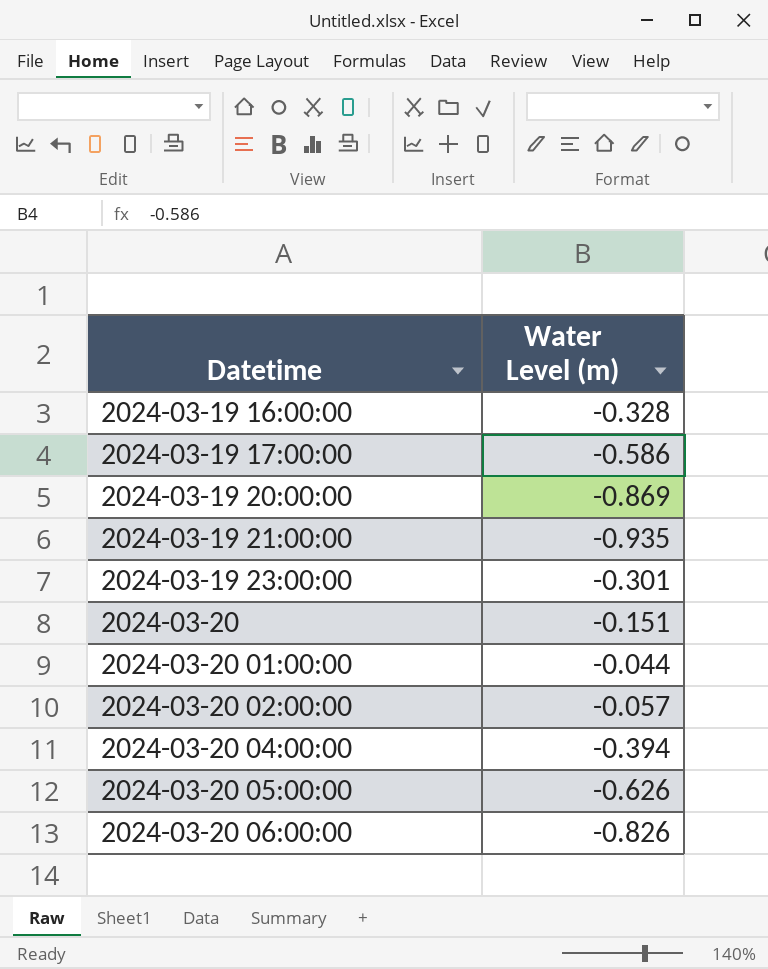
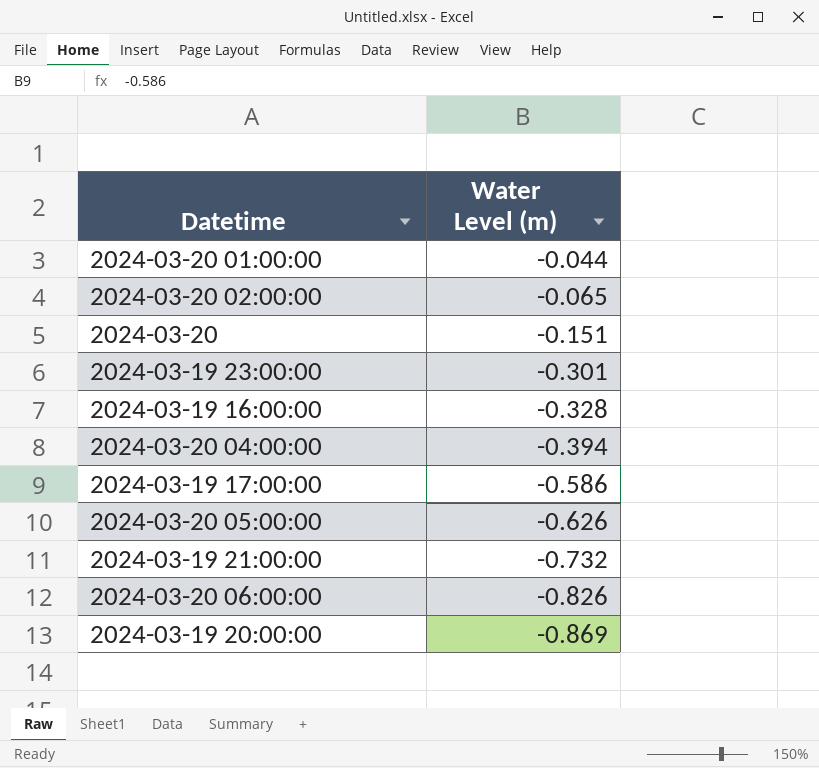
row order: Datetime ascending -> Water Level (m) descending
2024-03-20 02:00:00 | Water Level (m): -0.057 -> -0.065
2024-03-19 21:00:00 | Water Level (m): -0.935 -> -0.732

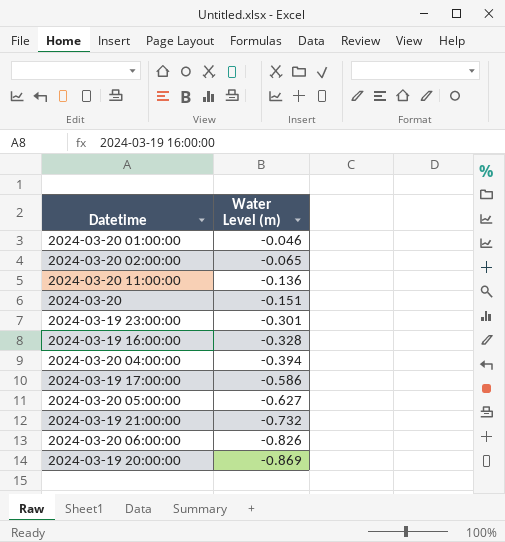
2024-03-20 01:00:00 | Water Level (m): -0.044 -> -0.046
row 2024-03-20 11:00:00: none -> -0.136
2024-03-20 05:00:00 | Water Level (m): -0.626 -> -0.627

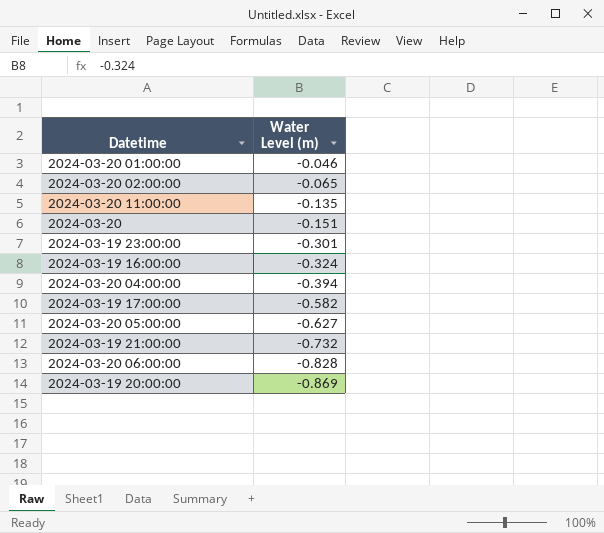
2024-03-20 11:00:00 | Water Level (m): -0.136 -> -0.135
2024-03-19 16:00:00 | Water Level (m): -0.328 -> -0.324
2024-03-19 17:00:00 | Water Level (m): -0.586 -> -0.582
2024-03-20 06:00:00 | Water Level (m): -0.826 -> -0.828

